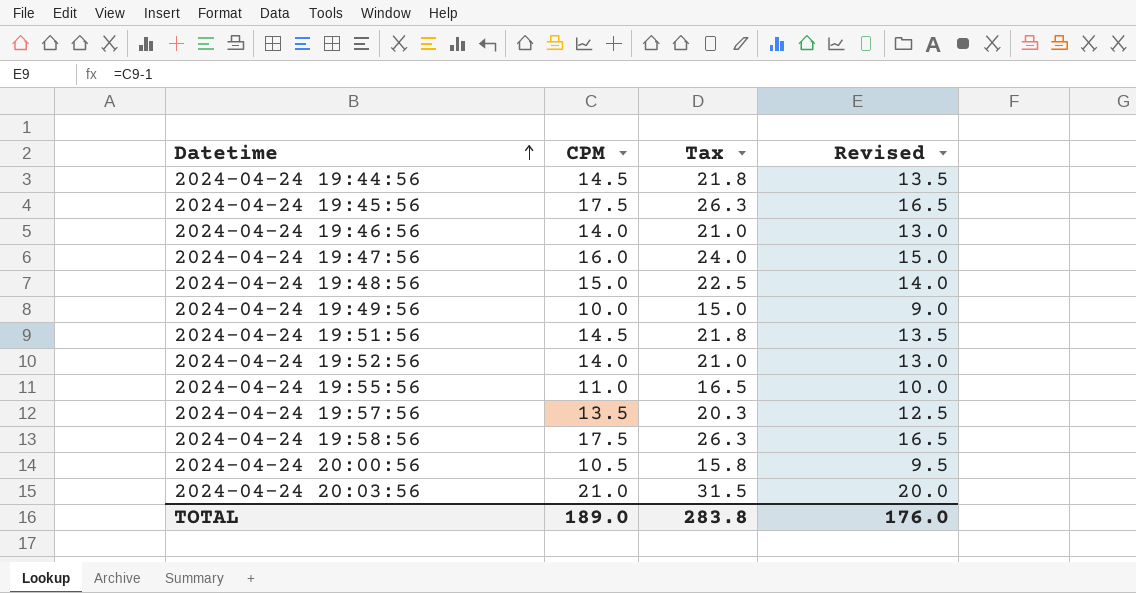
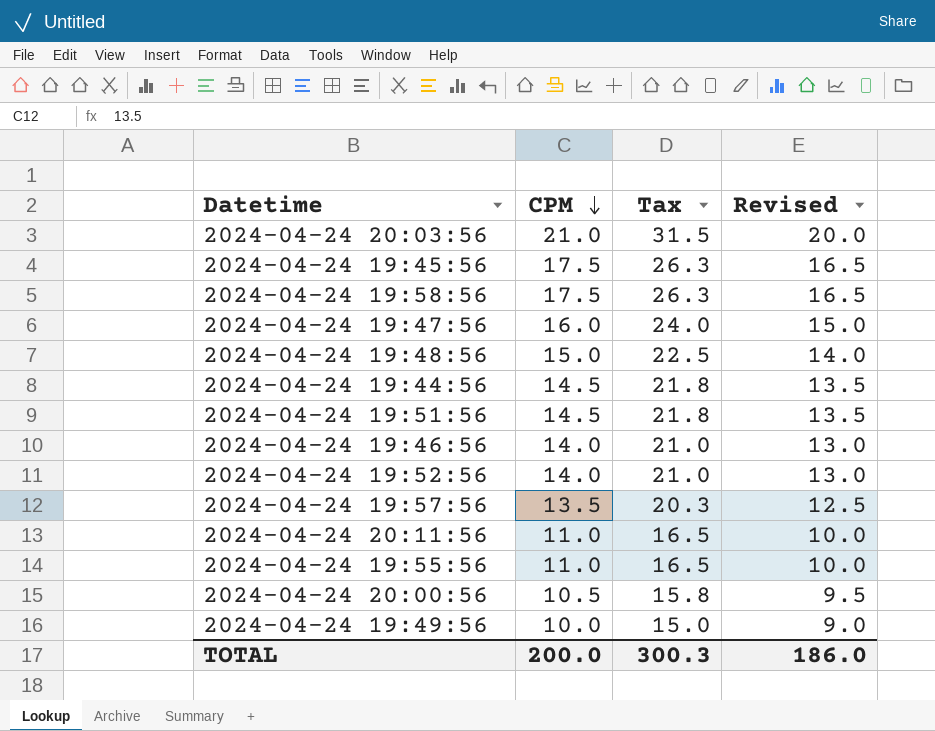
row order: Datetime ascending -> CPM descending
row 2024-04-24 20:11:56: none -> 11.0 | 16.5 | 10.0
TOTAL | CPM: 189.0 -> 200.0
TOTAL | Tax: 283.8 -> 300.3
TOTAL | Revised: 176.0 -> 186.0

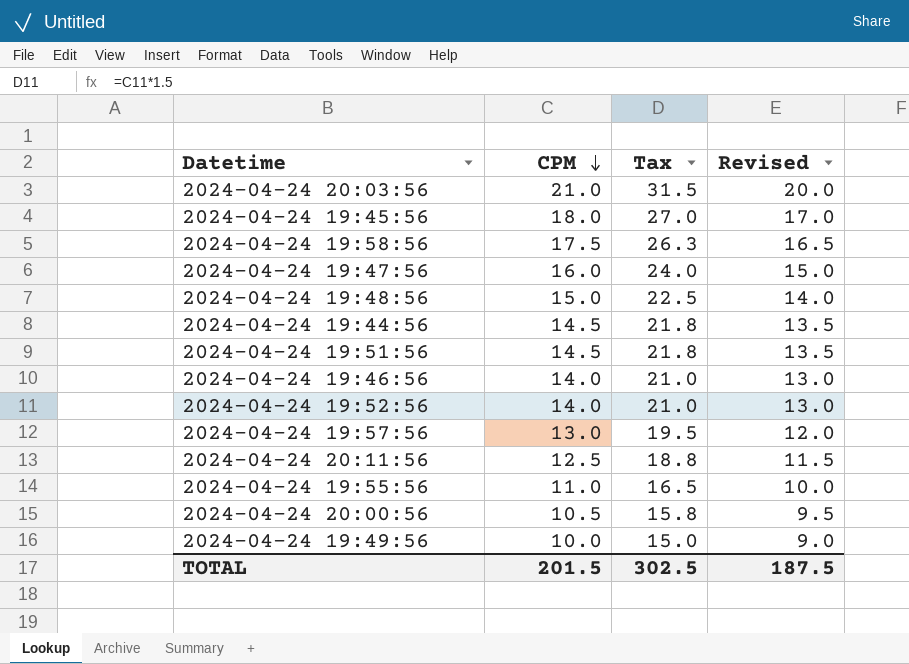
2024-04-24 19:45:56 | CPM: 17.5 -> 18.0
2024-04-24 19:45:56 | Tax: 26.3 -> 27.0
2024-04-24 19:45:56 | Revised: 16.5 -> 17.0
2024-04-24 19:57:56 | CPM: 13.5 -> 13.0
2024-04-24 19:57:56 | Tax: 20.3 -> 19.5
2024-04-24 19:57:56 | Revised: 12.5 -> 12.0
2024-04-24 20:11:56 | CPM: 11.0 -> 12.5
2024-04-24 20:11:56 | Tax: 16.5 -> 18.8
2024-04-24 20:11:56 | Revised: 10.0 -> 11.5
TOTAL | CPM: 200.0 -> 201.5
TOTAL | Tax: 300.3 -> 302.5
TOTAL | Revised: 186.0 -> 187.5

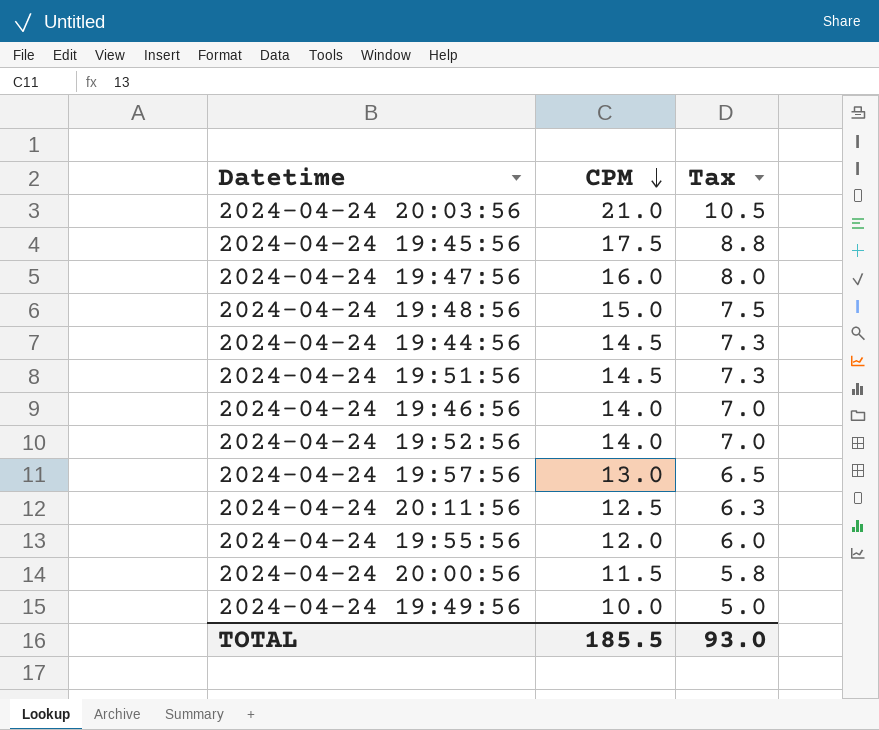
column Revised | formula: [CPM] - 1 -> none
column Tax | formula: [CPM] * 1.5 -> [CPM] * 0.5
row 2024-04-24 19:58:56: 17.5 | 26.3 | 16.5 -> none
2024-04-24 19:45:56 | CPM: 18.0 -> 17.5
2024-04-24 19:55:56 | CPM: 11.0 -> 12.0
2024-04-24 20:00:56 | CPM: 10.5 -> 11.5
TOTAL | CPM: 201.5 -> 185.5
TOTAL | Tax: 302.5 -> 93.0

